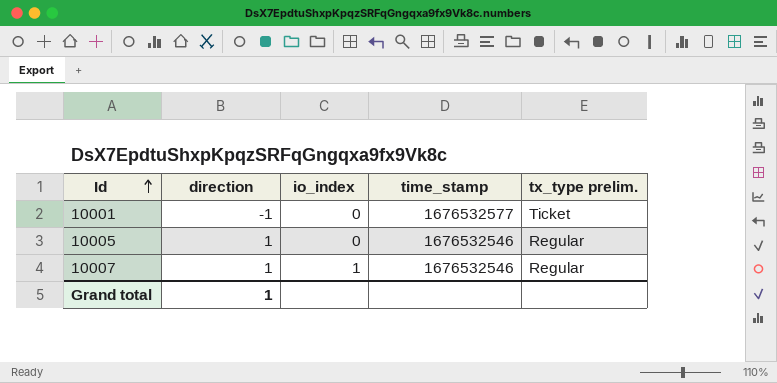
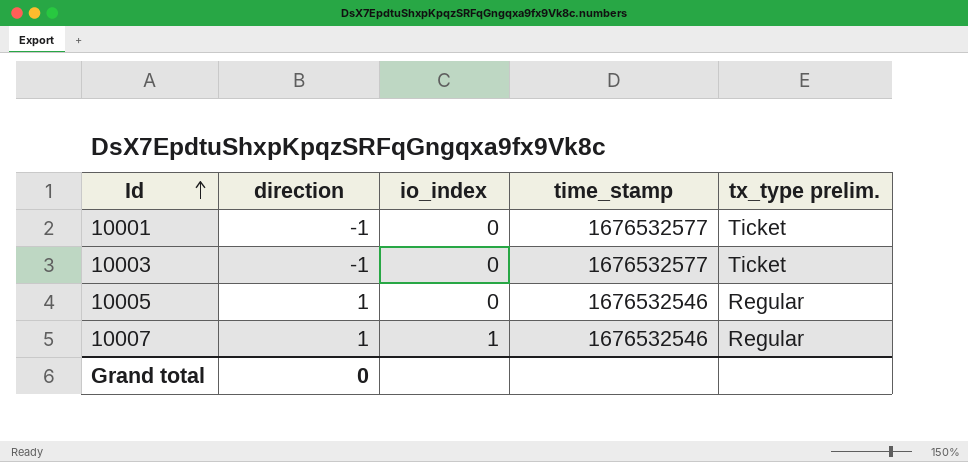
row 10003: none -> -1 | 0 | 1676532577 | Ticket
Grand total | direction: 1 -> 0

